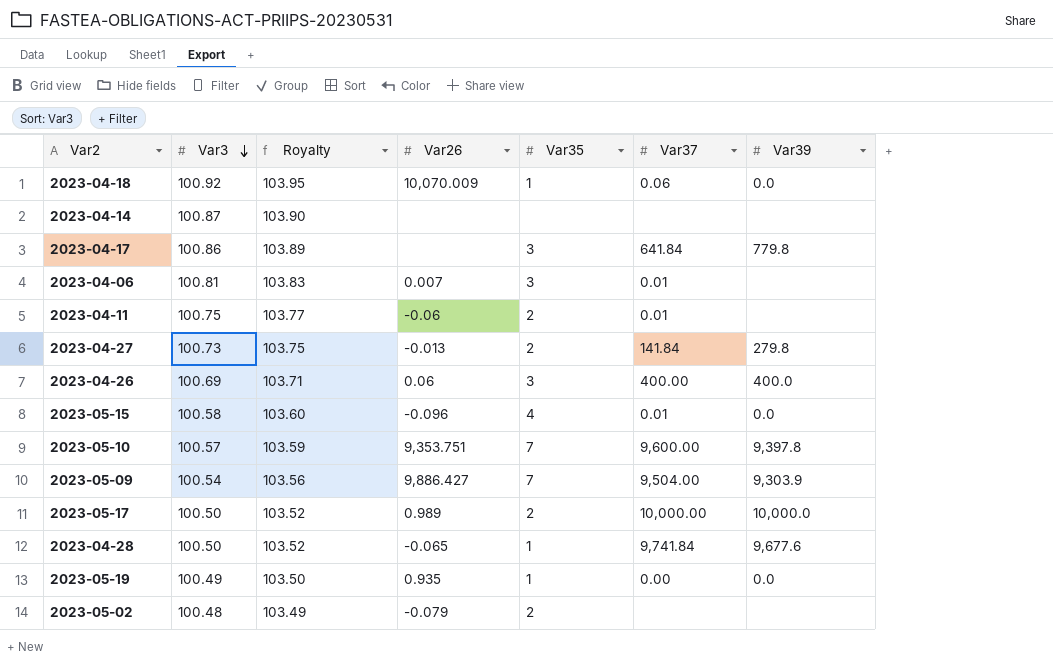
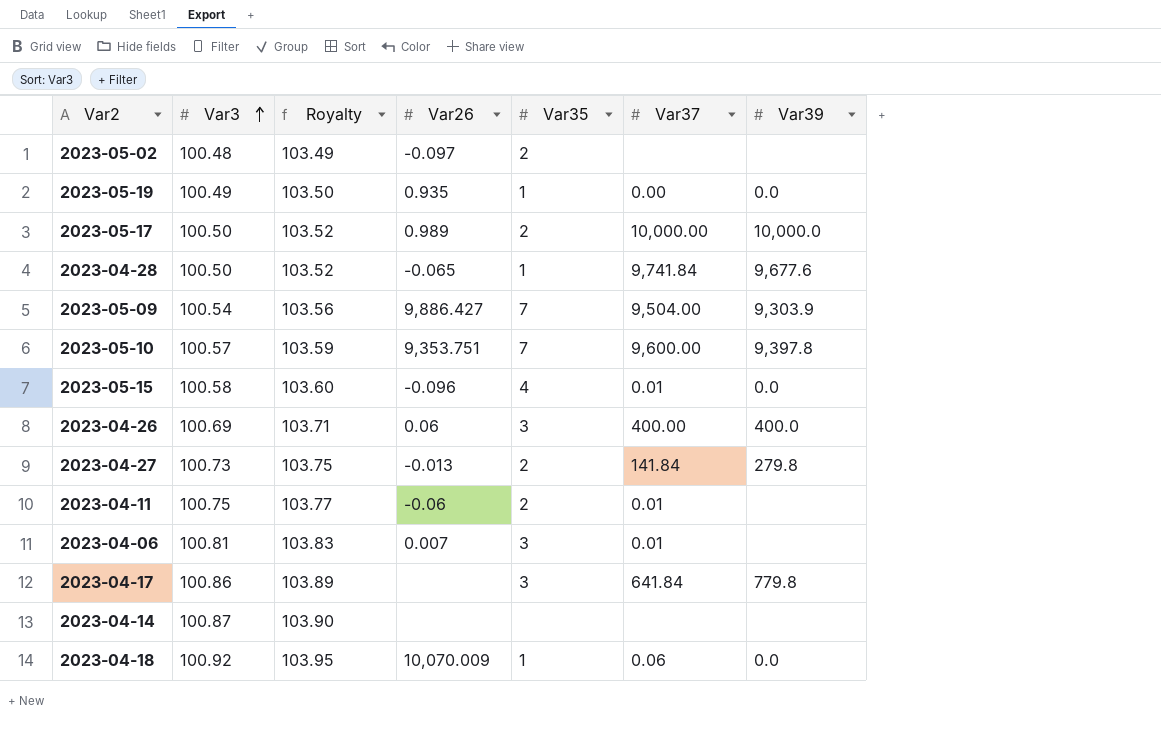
row order: Var3 descending -> Var3 ascending
2023-05-02 | Var26: -0.079 -> -0.097

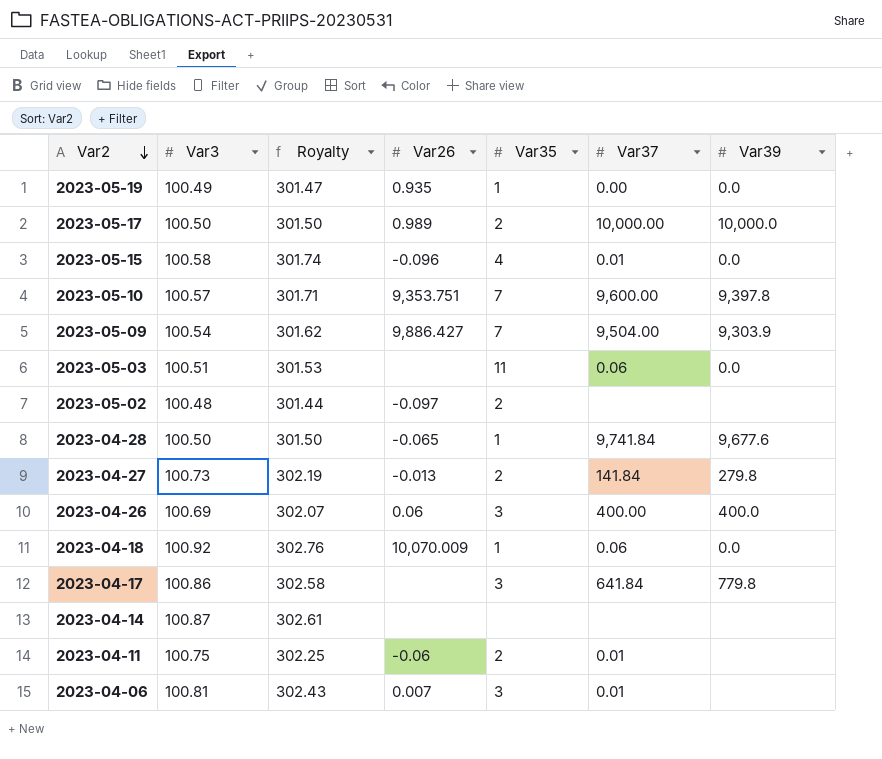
row order: Var3 ascending -> Var2 descending
column Royalty | formula: [Var3] * 1.03 -> [Var3] * 3
row 2023-05-03: none -> 100.51 | 301.53 | none | 11 | 0.06 | 0.0

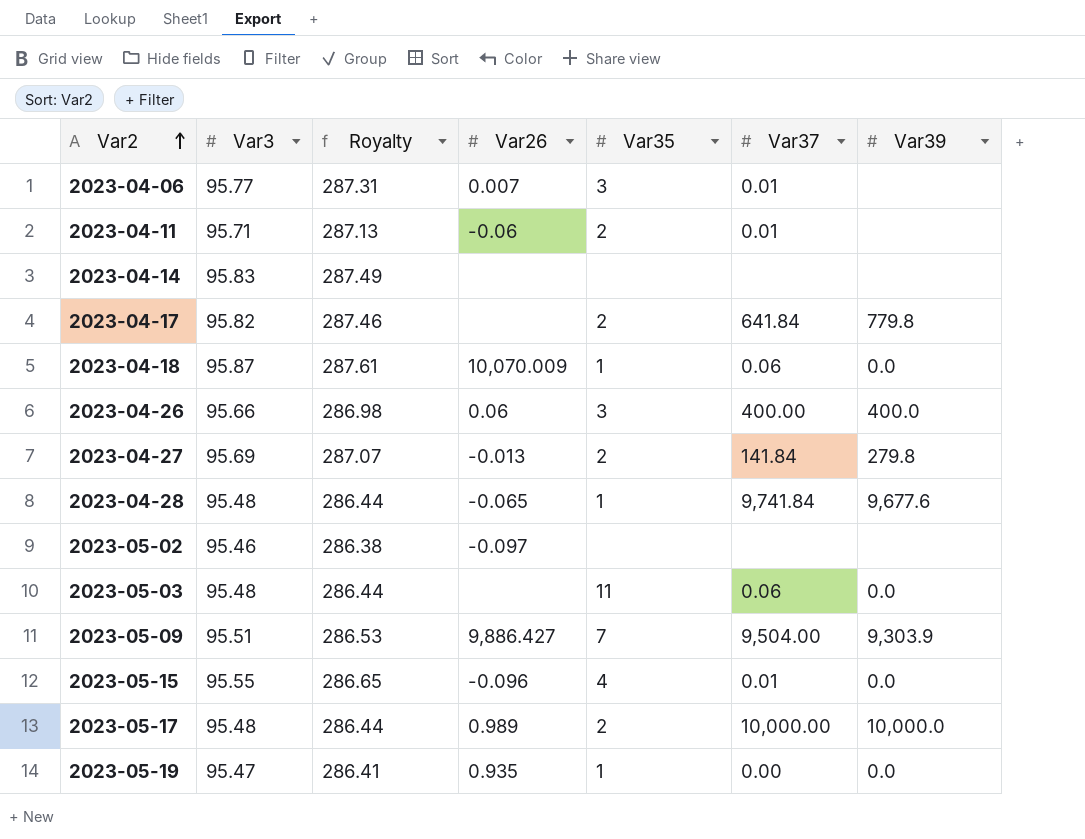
row order: Var2 descending -> Var2 ascending
row 2023-05-10: 100.57 | 301.71 | 9,353.751 | 7 | 9,600.00 | 9,397.8 -> none
2023-04-06 | Var3: 100.81 -> 95.77
2023-04-06 | Royalty: 302.43 -> 287.31
2023-04-11 | Var3: 100.75 -> 95.71
2023-04-11 | Royalty: 302.25 -> 287.13
2023-04-14 | Var3: 100.87 -> 95.83
2023-04-14 | Royalty: 302.61 -> 287.49
2023-04-17 | Var3: 100.86 -> 95.82
2023-04-17 | Royalty: 302.58 -> 287.46
2023-04-17 | Var35: 3 -> 2
2023-04-18 | Var3: 100.92 -> 95.87
2023-04-18 | Royalty: 302.76 -> 287.61
2023-04-26 | Var3: 100.69 -> 95.66
2023-04-26 | Royalty: 302.07 -> 286.98
2023-04-27 | Var3: 100.73 -> 95.69
2023-04-27 | Royalty: 302.19 -> 287.07
2023-04-28 | Var3: 100.50 -> 95.48
2023-04-28 | Royalty: 301.50 -> 286.44
2023-05-02 | Var3: 100.48 -> 95.46
2023-05-02 | Royalty: 301.44 -> 286.38
2023-05-02 | Var35: 2 -> none
2023-05-03 | Var3: 100.51 -> 95.48
2023-05-03 | Royalty: 301.53 -> 286.44
2023-05-09 | Var3: 100.54 -> 95.51
2023-05-09 | Royalty: 301.62 -> 286.53
2023-05-15 | Var3: 100.58 -> 95.55
2023-05-15 | Royalty: 301.74 -> 286.65
2023-05-17 | Var3: 100.50 -> 95.48
2023-05-17 | Royalty: 301.50 -> 286.44
2023-05-19 | Var3: 100.49 -> 95.47
2023-05-19 | Royalty: 301.47 -> 286.41

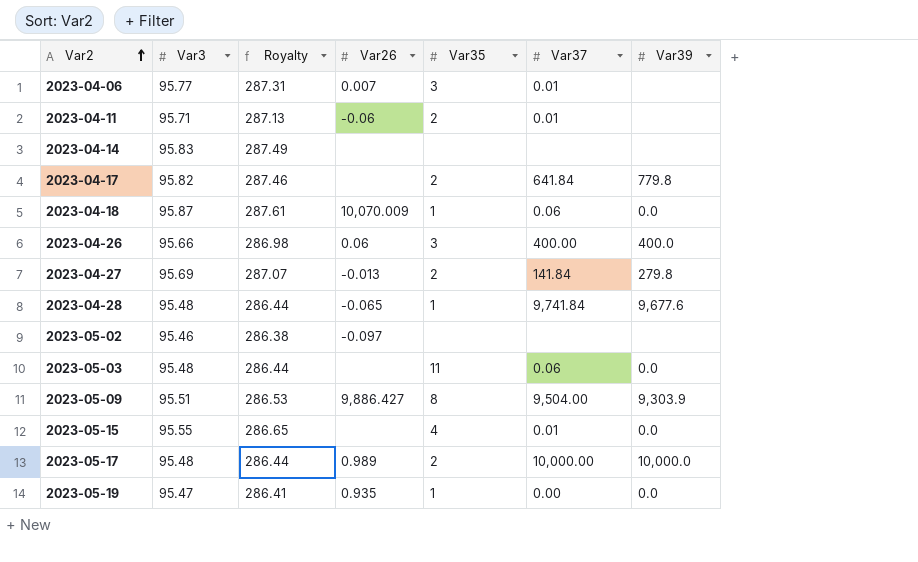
2023-05-09 | Var35: 7 -> 8
2023-05-15 | Var26: -0.096 -> none

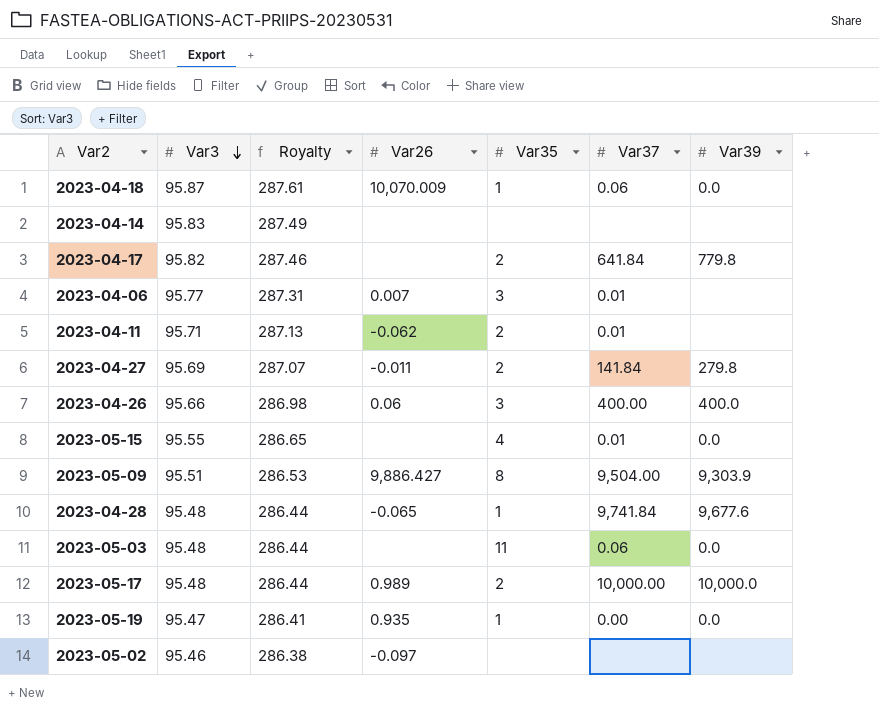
row order: Var2 ascending -> Var3 descending
2023-04-11 | Var26: -0.06 -> -0.062
2023-04-27 | Var26: -0.013 -> -0.011

